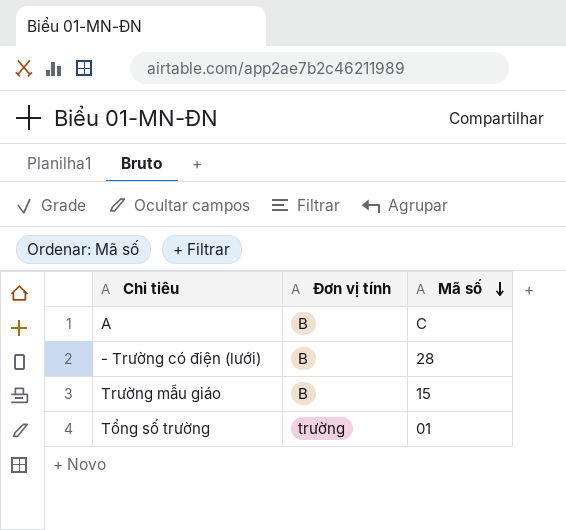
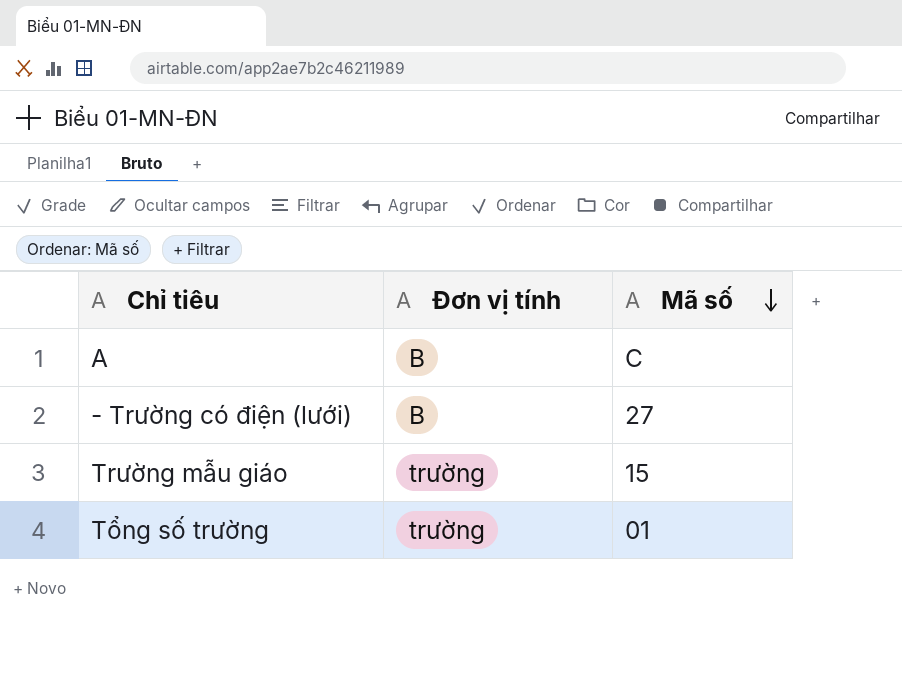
- Trường có điện (lưới) | Mã số: 28 -> 27
Trường mẫu giáo | Đơn vị tính: B -> trường

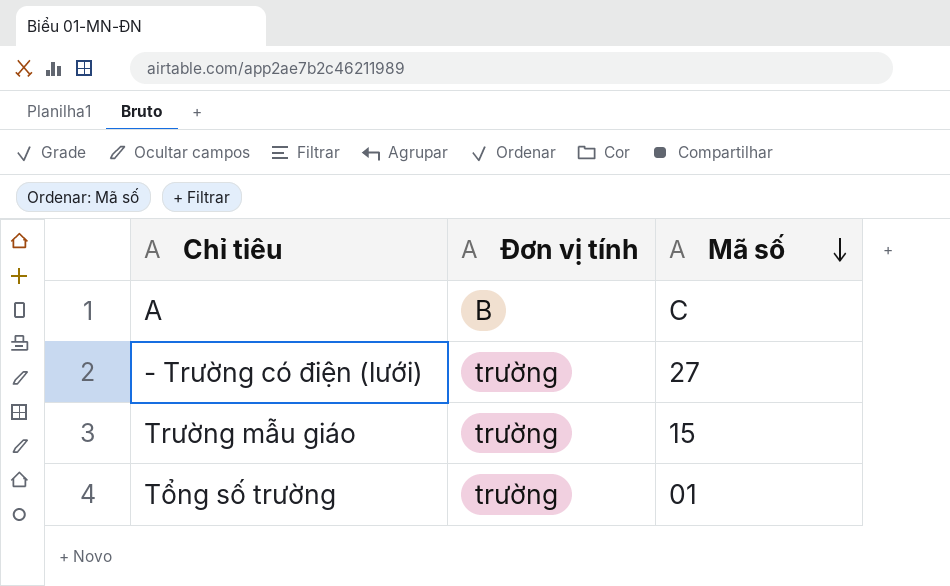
- Trường có điện (lưới) | Đơn vị tính: B -> trường

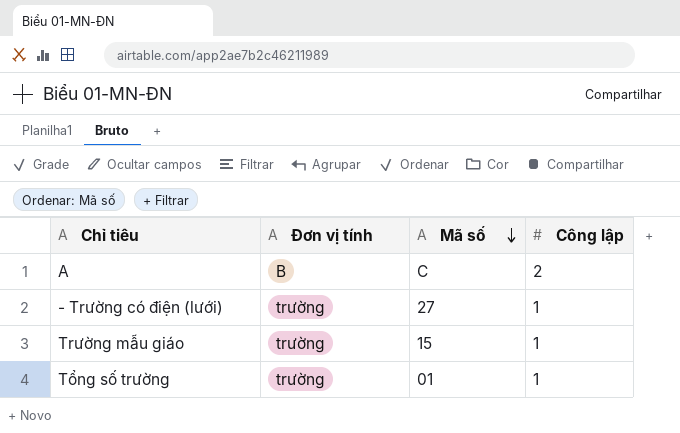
column Công lập | position: none -> 4

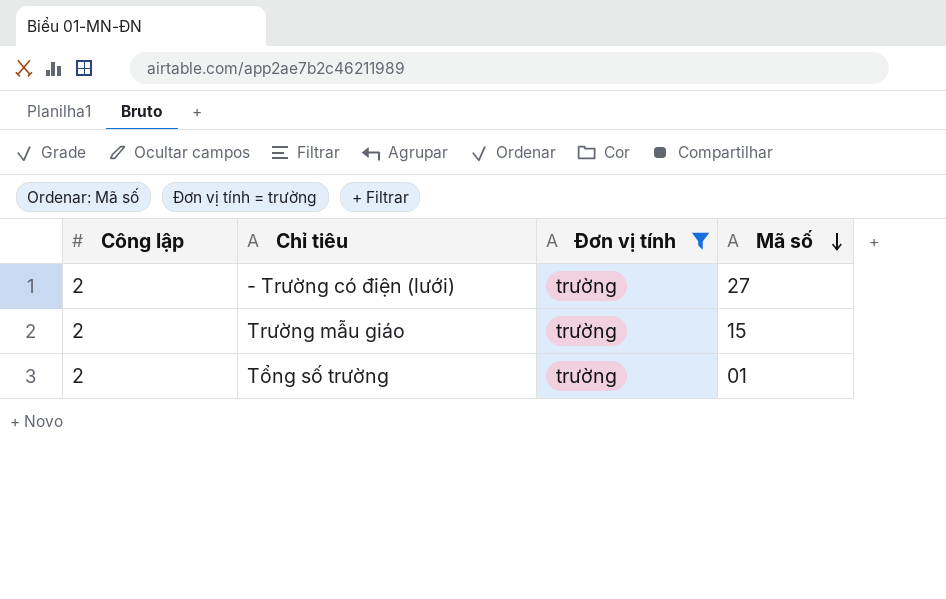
filter: none -> Đơn vị tính = trường
column Công lập | position: 4 -> 1
- Trường có điện (lưới) | Công lập: 1 -> 2
Trường mẫu giáo | Công lập: 1 -> 2
Tổng số trường | Công lập: 1 -> 2

